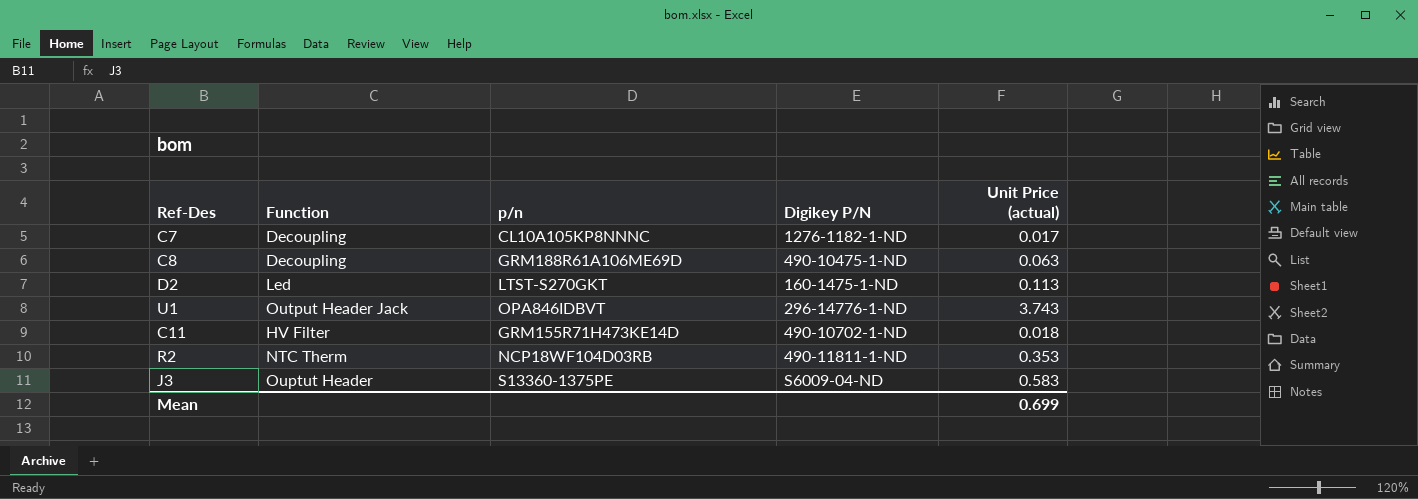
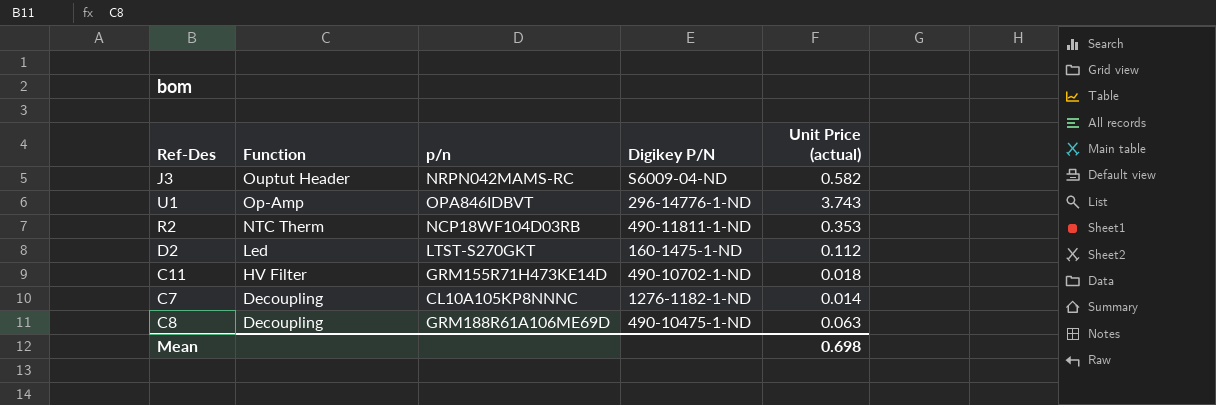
row order: none -> Function descending
J3 | p/n: S13360-1375PE -> NRPN042MAMS-RC
J3 | Unit Price (actual): 0.583 -> 0.582
U1 | Function: Output Header Jack -> Op-Amp
D2 | Unit Price (actual): 0.113 -> 0.112
C7 | Unit Price (actual): 0.017 -> 0.014
Mean | Unit Price (actual): 0.699 -> 0.698

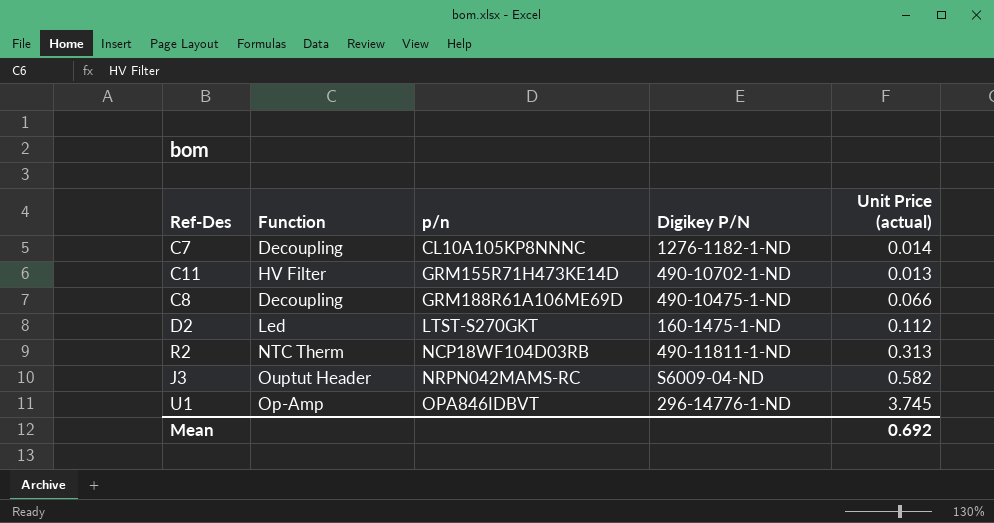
row order: Function descending -> p/n ascending
C11 | Unit Price (actual): 0.018 -> 0.013
C8 | Unit Price (actual): 0.063 -> 0.066
R2 | Unit Price (actual): 0.353 -> 0.313
U1 | Unit Price (actual): 3.743 -> 3.745
Mean | Unit Price (actual): 0.698 -> 0.692

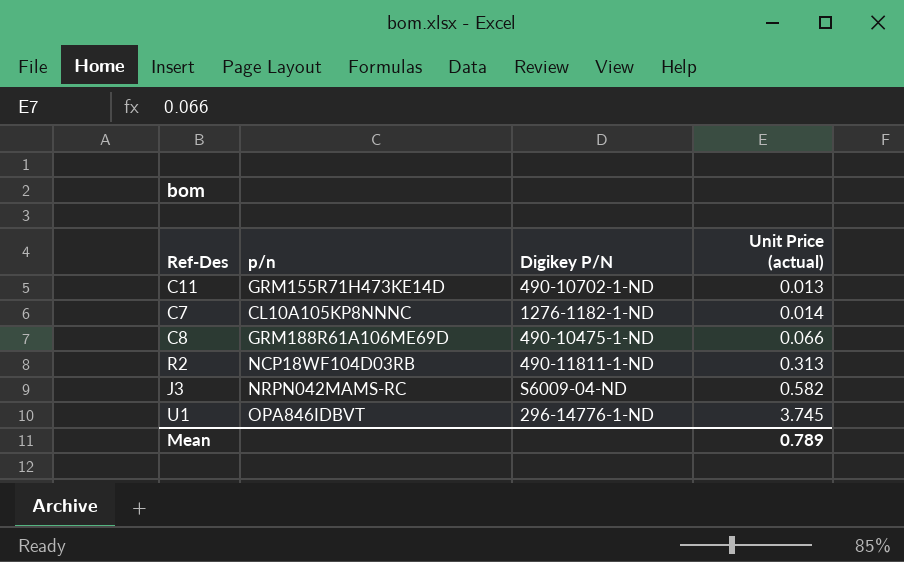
row order: p/n ascending -> Unit Price (actual) ascending
column Function | position: 2 -> none
row D2: Led | LTST-S270GKT | 160-1475-1-ND | 0.112 -> none
Mean | Unit Price (actual): 0.692 -> 0.789

